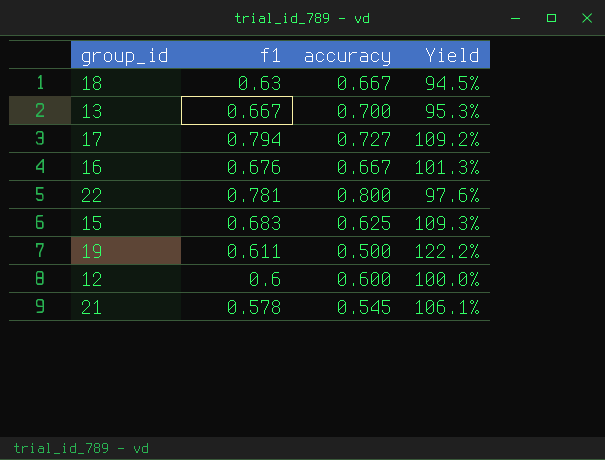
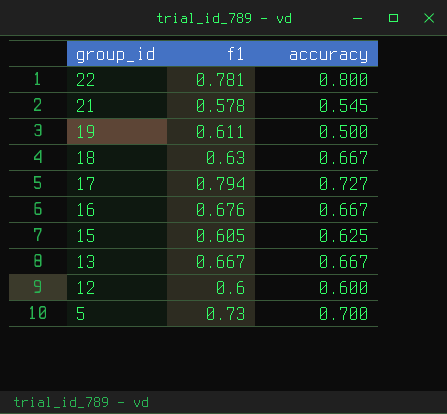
row order: none -> group_id descending
column Yield | formula: [f1] / [accuracy] -> none
15 | f1: 0.683 -> 0.605
13 | accuracy: 0.700 -> 0.667
row 5: none -> 0.73 | 0.700

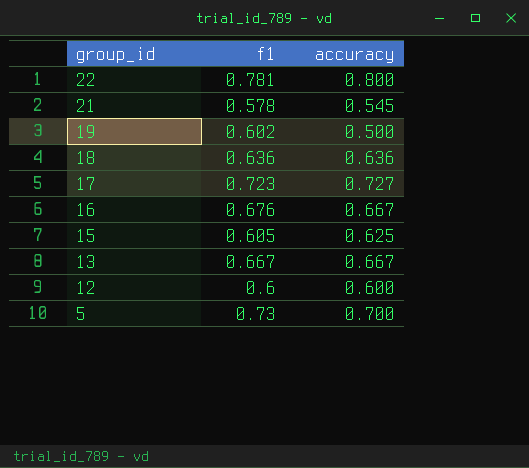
19 | f1: 0.611 -> 0.602
18 | f1: 0.63 -> 0.636
18 | accuracy: 0.667 -> 0.636
17 | f1: 0.794 -> 0.723

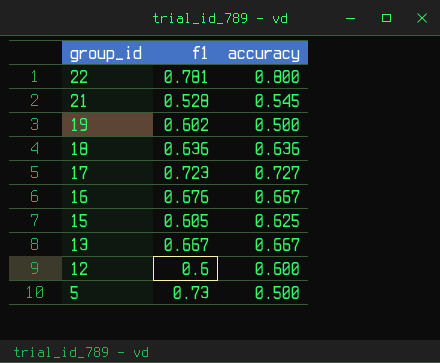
21 | f1: 0.578 -> 0.528
5 | accuracy: 0.700 -> 0.500

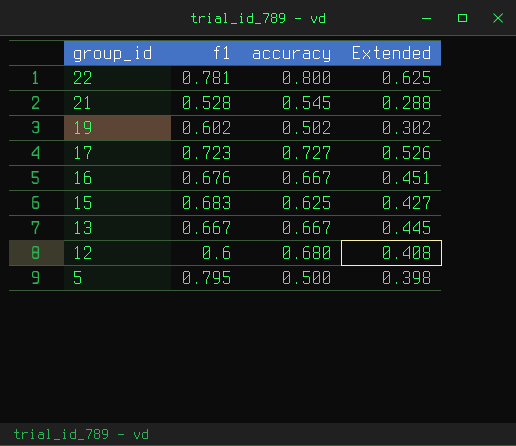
column Extended | formula: none -> [f1] * [accuracy]
row 18: 0.636 | 0.636 -> none
19 | accuracy: 0.500 -> 0.502
15 | f1: 0.605 -> 0.683
12 | accuracy: 0.600 -> 0.680
5 | f1: 0.73 -> 0.795

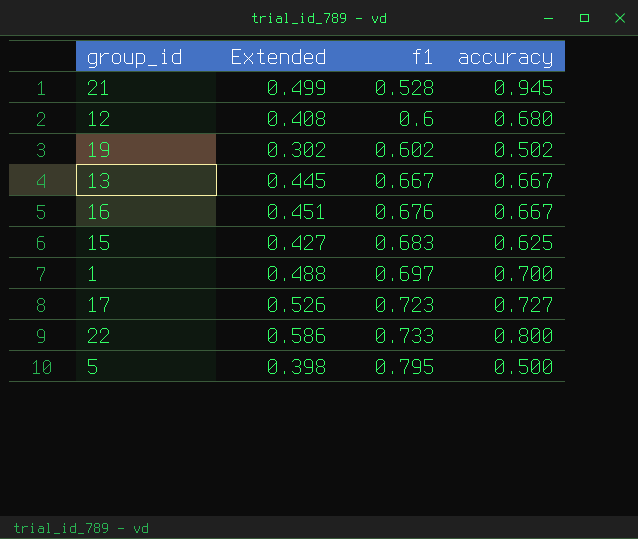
row order: group_id descending -> f1 ascending
column Extended | position: 4 -> 2
21 | Extended: 0.288 -> 0.499
21 | accuracy: 0.545 -> 0.945
row 1: none -> 0.488 | 0.697 | 0.700
22 | Extended: 0.625 -> 0.586
22 | f1: 0.781 -> 0.733

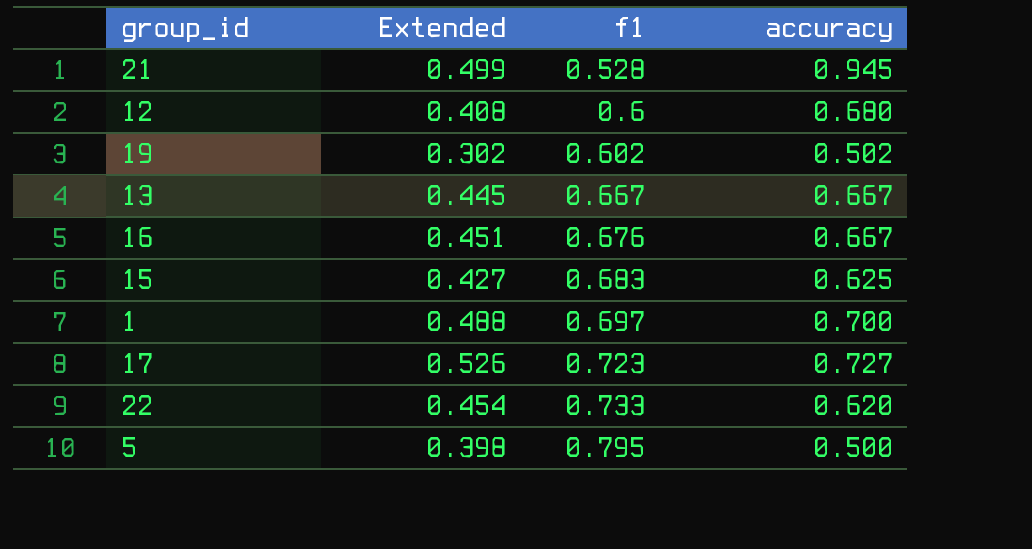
22 | Extended: 0.586 -> 0.454
22 | accuracy: 0.800 -> 0.620

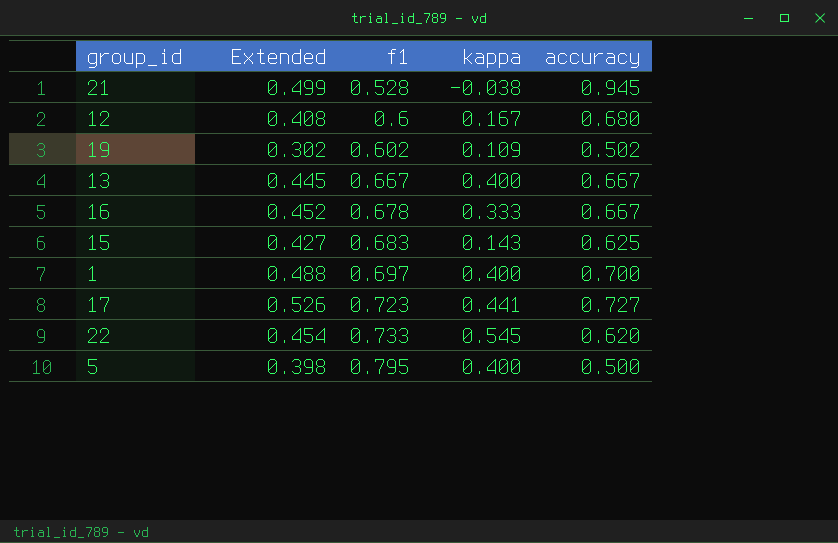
column kappa | position: none -> 4
16 | Extended: 0.451 -> 0.452
16 | f1: 0.676 -> 0.678

